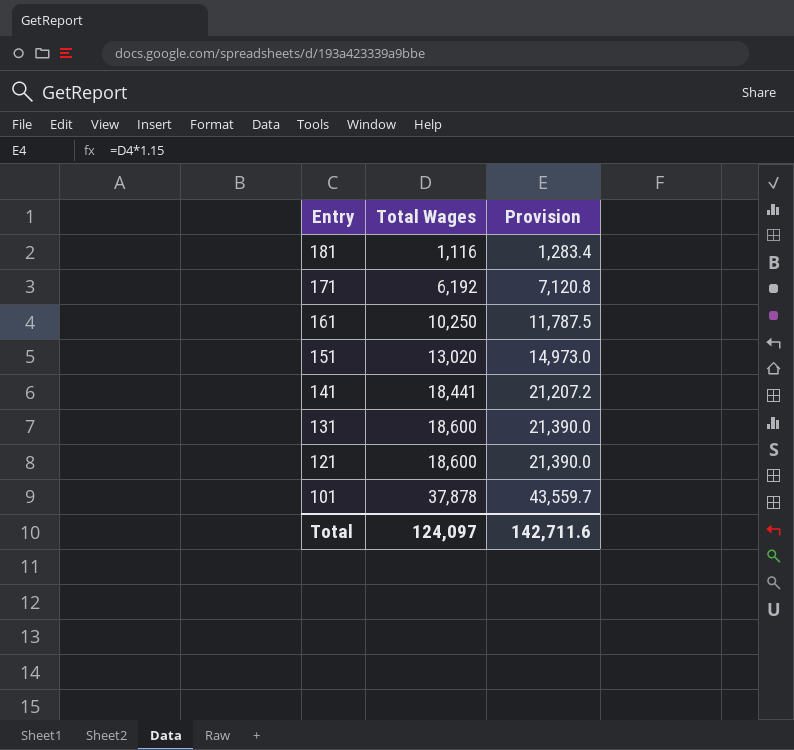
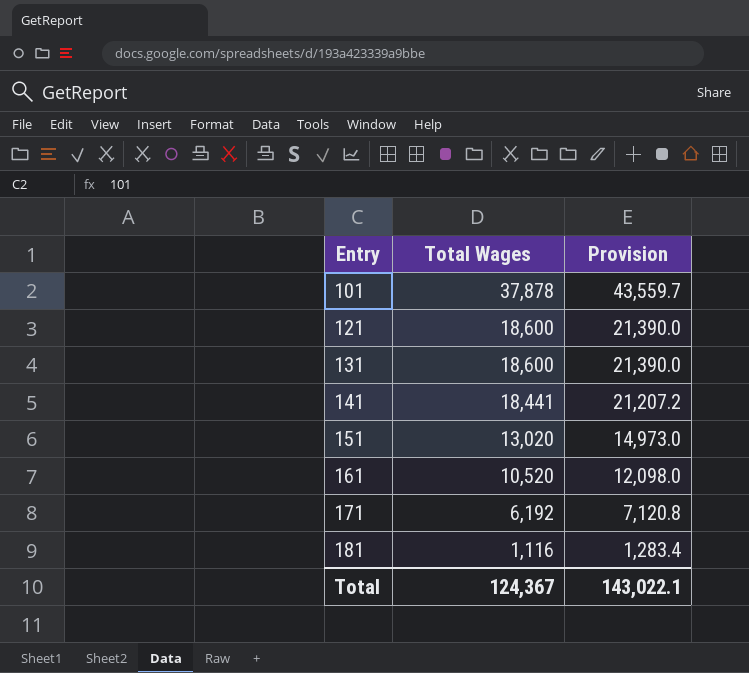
row order: Entry descending -> Entry ascending
161 | Total Wages: 10,250 -> 10,520
161 | Provision: 11,787.5 -> 12,098.0
Total | Total Wages: 124,097 -> 124,367
Total | Provision: 142,711.6 -> 143,022.1

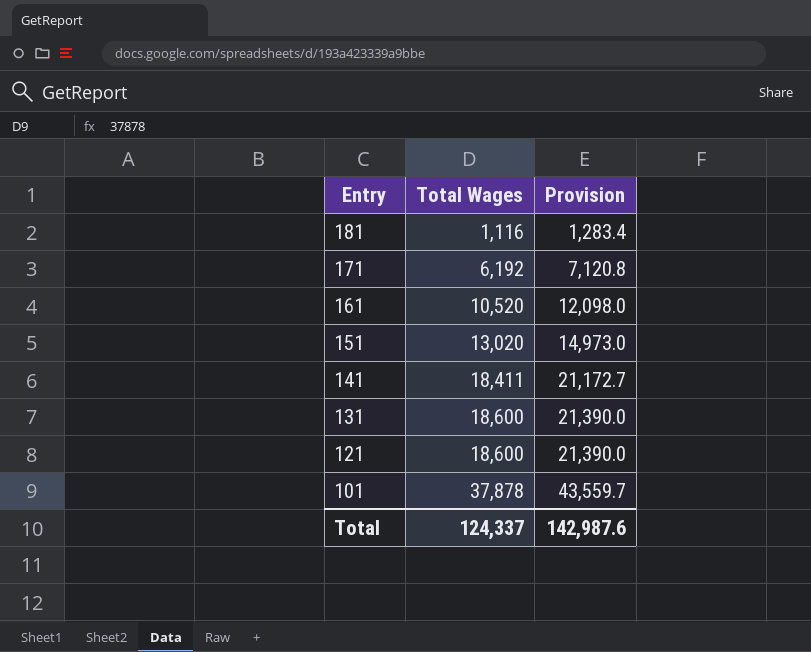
row order: Entry ascending -> Entry descending
141 | Total Wages: 18,441 -> 18,411
141 | Provision: 21,207.2 -> 21,172.7
Total | Total Wages: 124,367 -> 124,337
Total | Provision: 143,022.1 -> 142,987.6

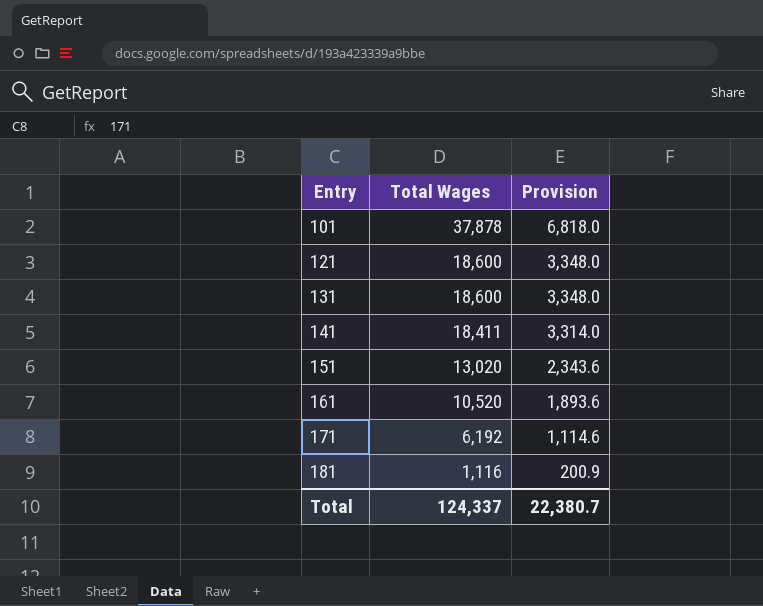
row order: Entry descending -> Entry ascending
column Provision | formula: [Total Wages] * 1.15 -> [Total Wages] * 0.18
Total | Provision: 142,987.6 -> 22,380.7

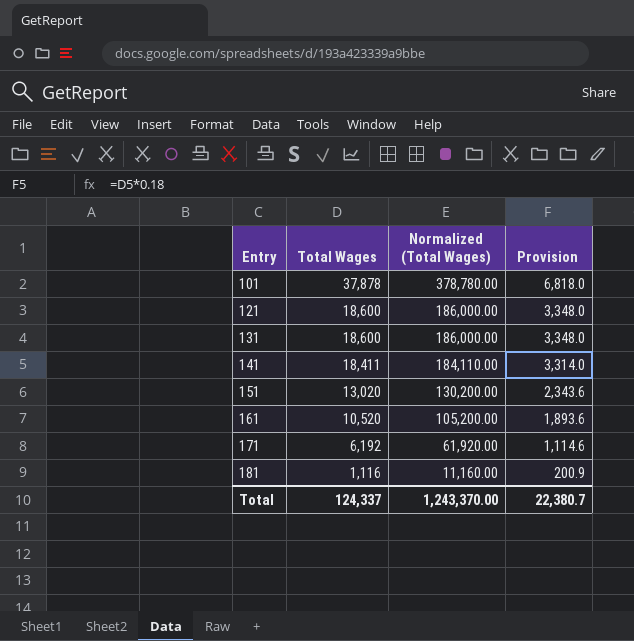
column Normalized (Total Wages) | formula: none -> [Total Wages] * 10

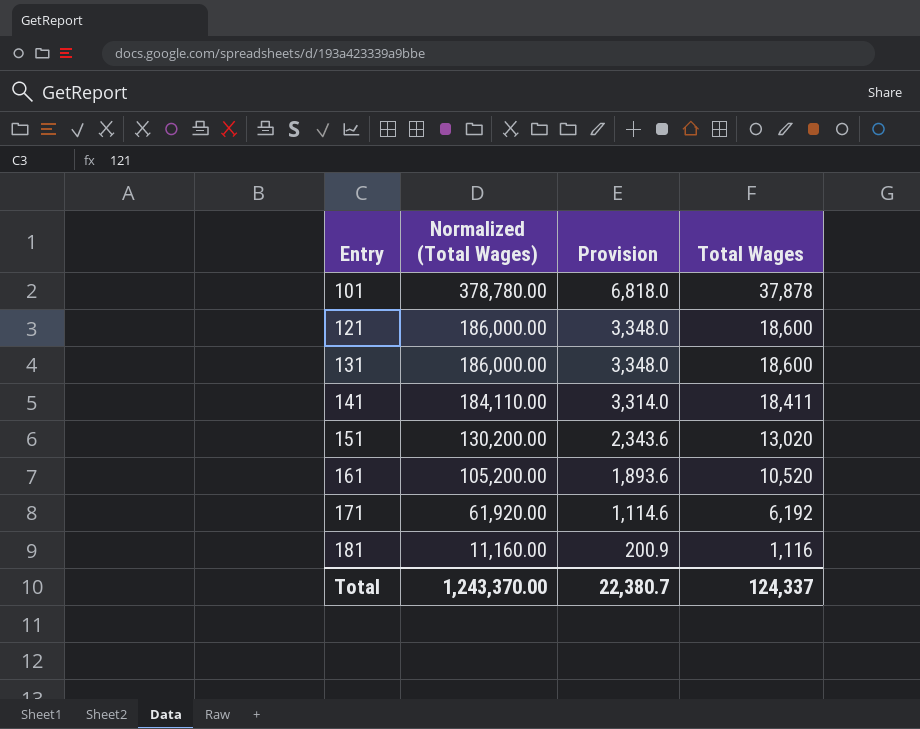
column Total Wages | position: 2 -> 4

